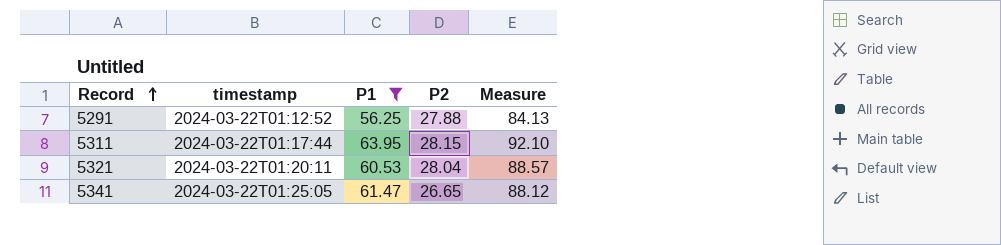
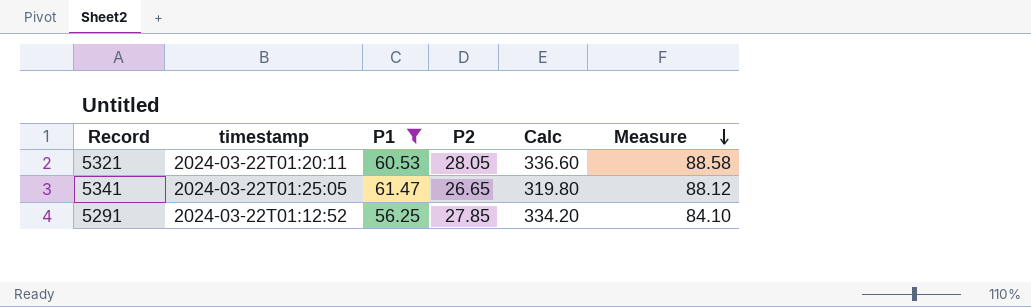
row order: Record ascending -> Measure descending
column Calc | formula: none -> [P2] * 12
row 5311: 2024-03-22T01:17:44 | 63.95 | 28.15 | 92.10 -> none
5321 | P2: 28.04 -> 28.05
5321 | Measure: 88.57 -> 88.58
5291 | P2: 27.88 -> 27.85
5291 | Measure: 84.13 -> 84.10

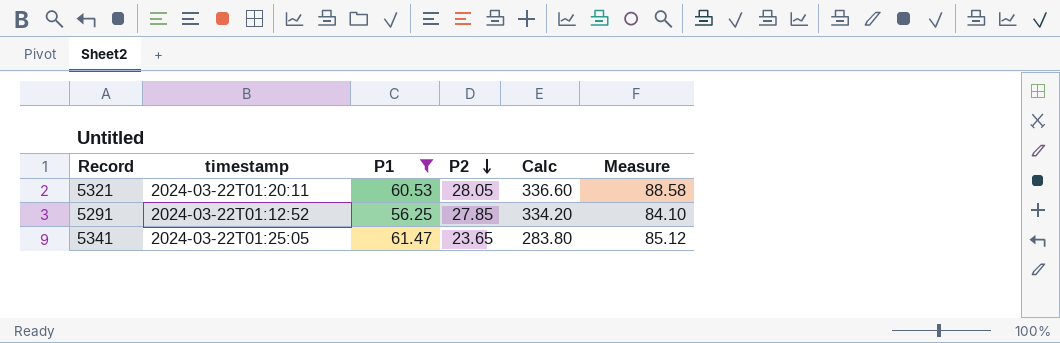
row order: Measure descending -> P2 descending
5341 | P2: 26.65 -> 23.65
5341 | Calc: 319.80 -> 283.80
5341 | Measure: 88.12 -> 85.12

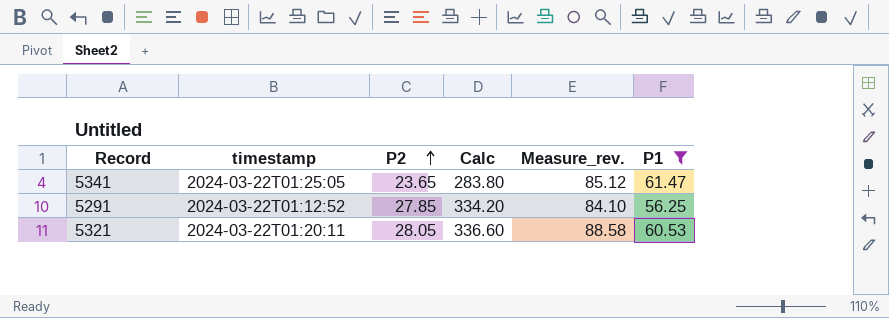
row order: P2 descending -> P2 ascending
column name: Measure -> Measure_rev.
column P1 | position: 3 -> 6

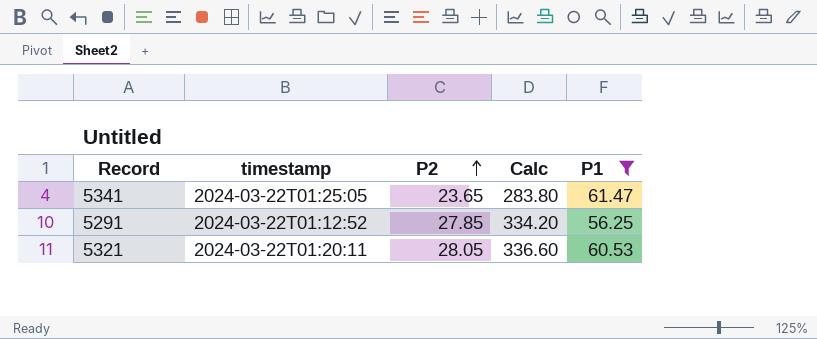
column Measure_rev. | formula: [P2] + [P1] -> none

